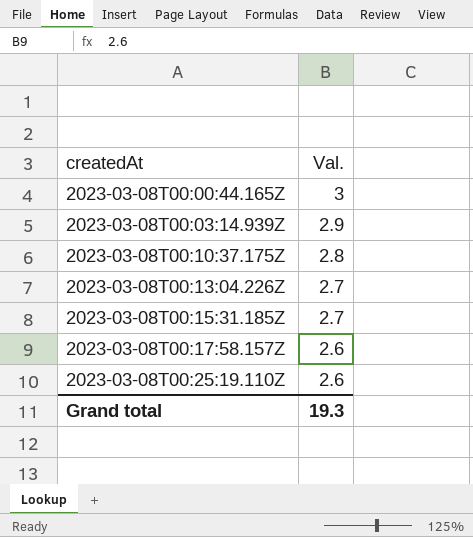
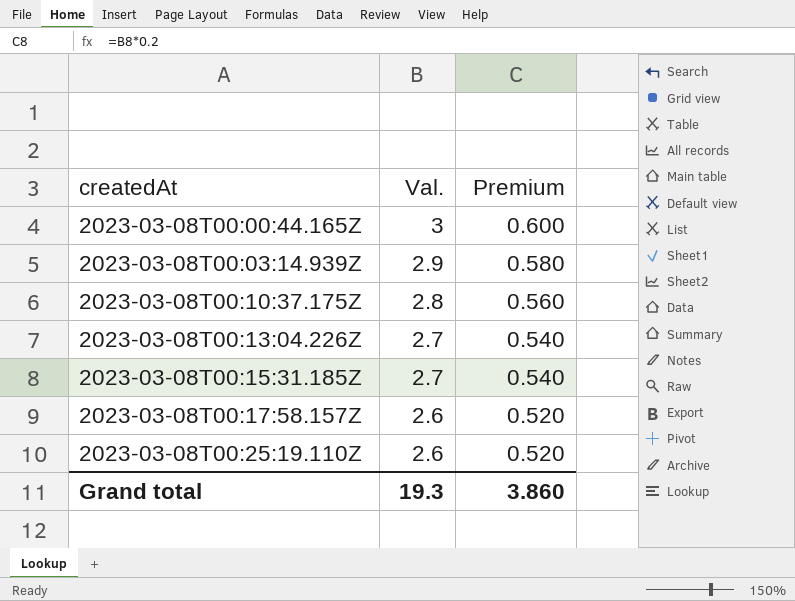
column Premium | formula: none -> [Val.] * 0.2

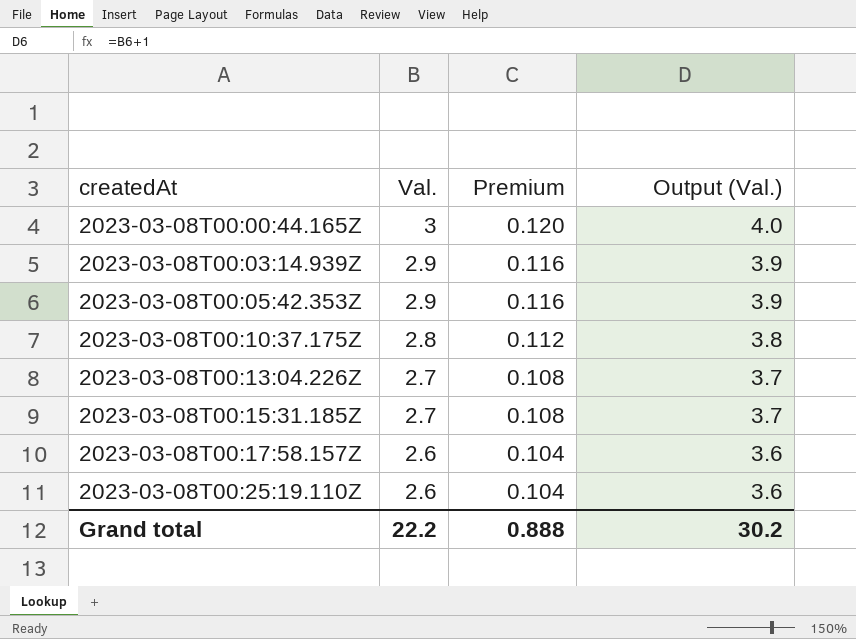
column Premium | formula: [Val.] * 0.2 -> [Val.] * 0.04
column Output (Val.) | formula: none -> [Val.] + 1
row 2023-03-08T00:05:42.353Z: none -> 2.9 | 0.116 | 3.9
Grand total | Val.: 19.3 -> 22.2
Grand total | Premium: 3.860 -> 0.888

